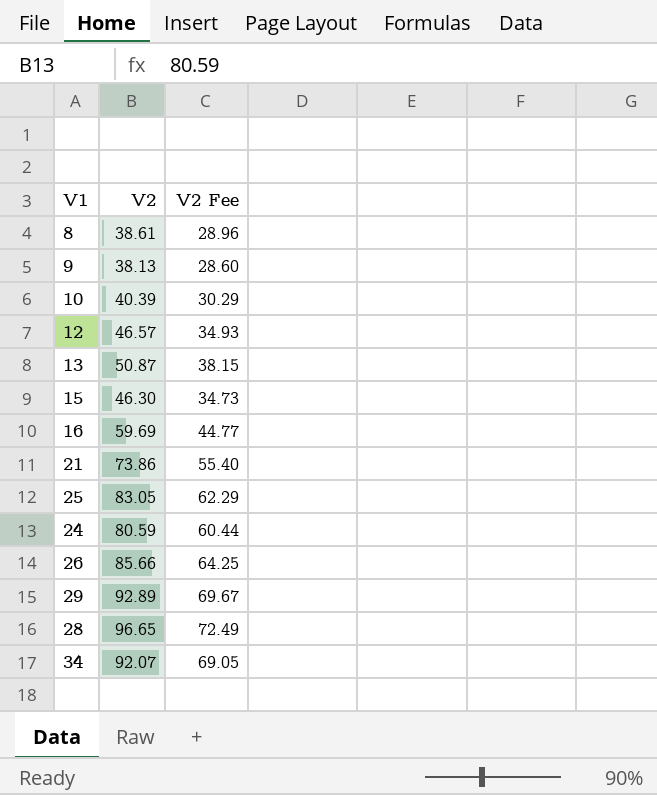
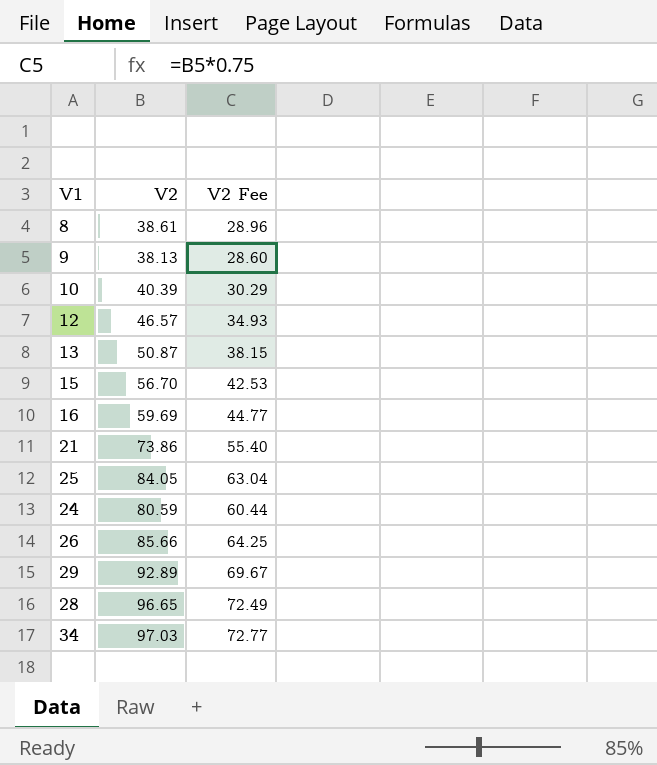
15 | V2: 46.30 -> 56.70
15 | V2 Fee: 34.73 -> 42.53
25 | V2: 83.05 -> 84.05
25 | V2 Fee: 62.29 -> 63.04
34 | V2: 92.07 -> 97.03
34 | V2 Fee: 69.05 -> 72.77

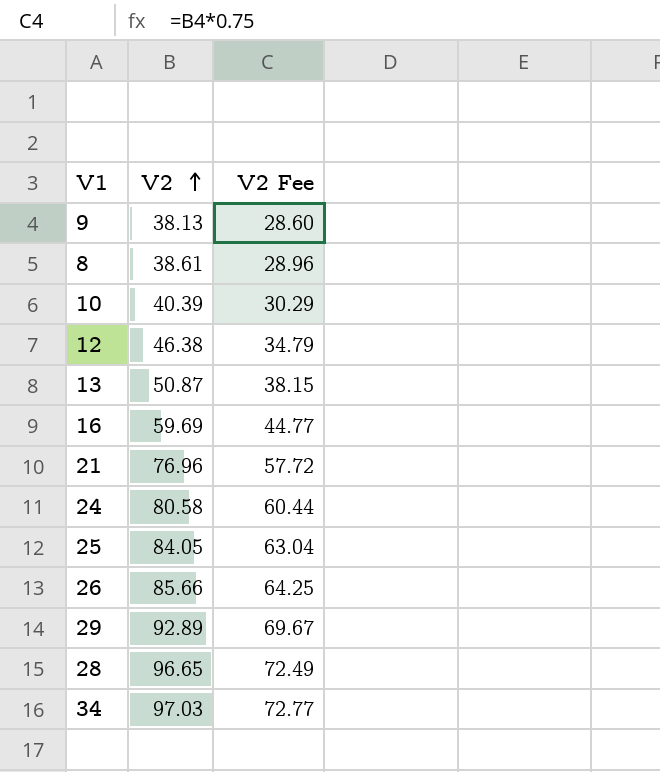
row order: none -> V2 ascending
row 15: 56.70 | 42.53 -> none
12 | V2: 46.57 -> 46.38
12 | V2 Fee: 34.93 -> 34.79
21 | V2: 73.86 -> 76.96
21 | V2 Fee: 55.40 -> 57.72
24 | V2: 80.59 -> 80.58

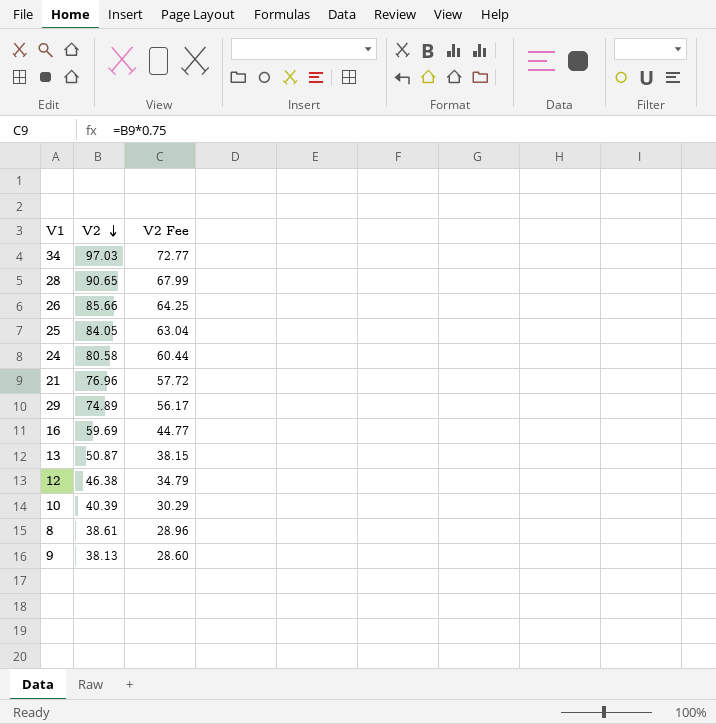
row order: V2 ascending -> V2 descending
28 | V2: 96.65 -> 90.65
28 | V2 Fee: 72.49 -> 67.99
29 | V2: 92.89 -> 74.89
29 | V2 Fee: 69.67 -> 56.17

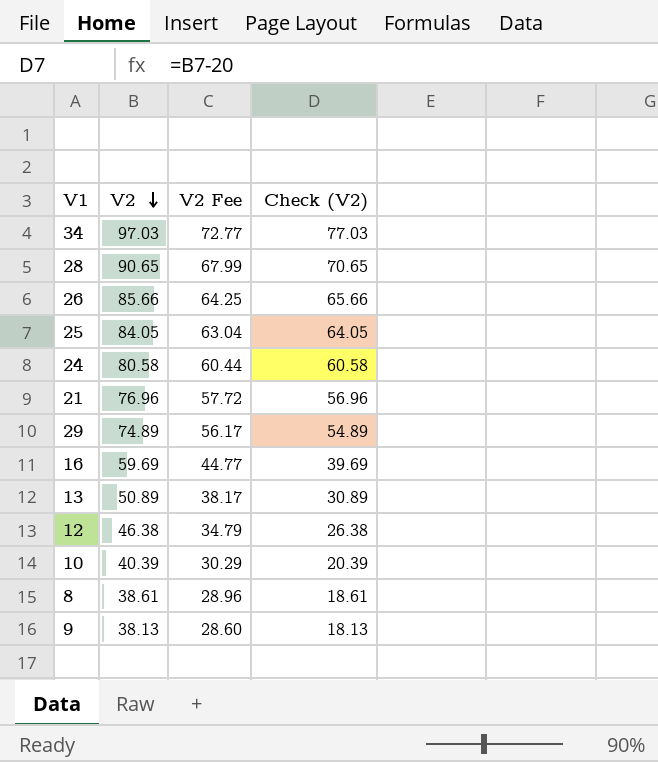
column Check (V2) | formula: none -> [V2] - 20
13 | V2: 50.87 -> 50.89
13 | V2 Fee: 38.15 -> 38.17

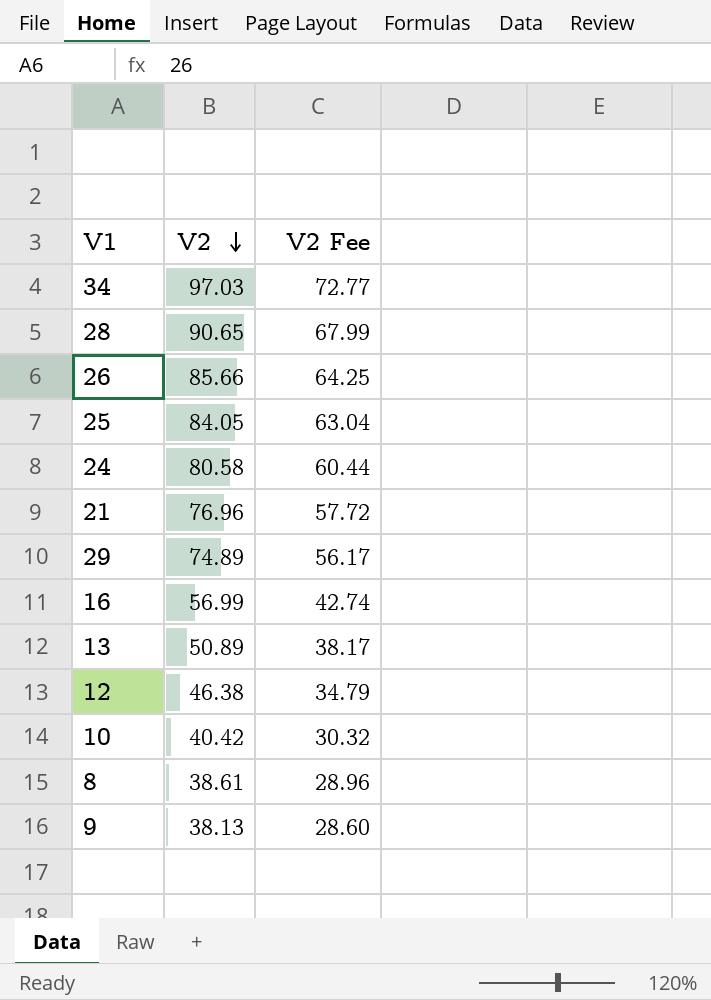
column Check (V2) | formula: [V2] - 20 -> none
16 | V2: 59.69 -> 56.99
16 | V2 Fee: 44.77 -> 42.74
10 | V2: 40.39 -> 40.42
10 | V2 Fee: 30.29 -> 30.32

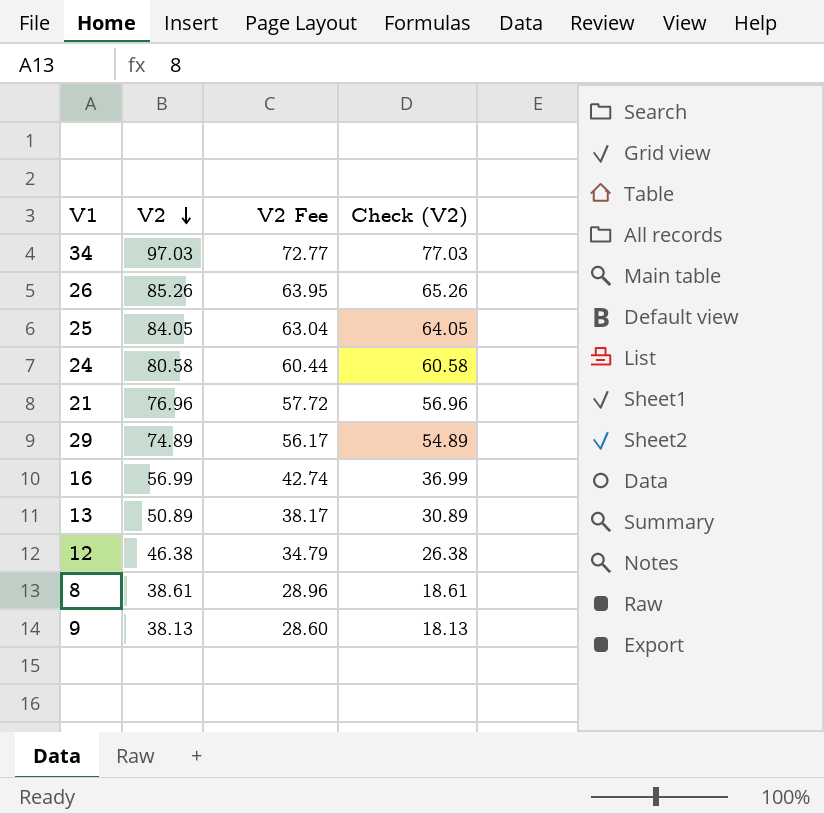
column Check (V2) | formula: none -> [V2] - 20
row 28: 90.65 | 67.99 -> none
row 10: 40.42 | 30.32 -> none
26 | V2: 85.66 -> 85.26
26 | V2 Fee: 64.25 -> 63.95

